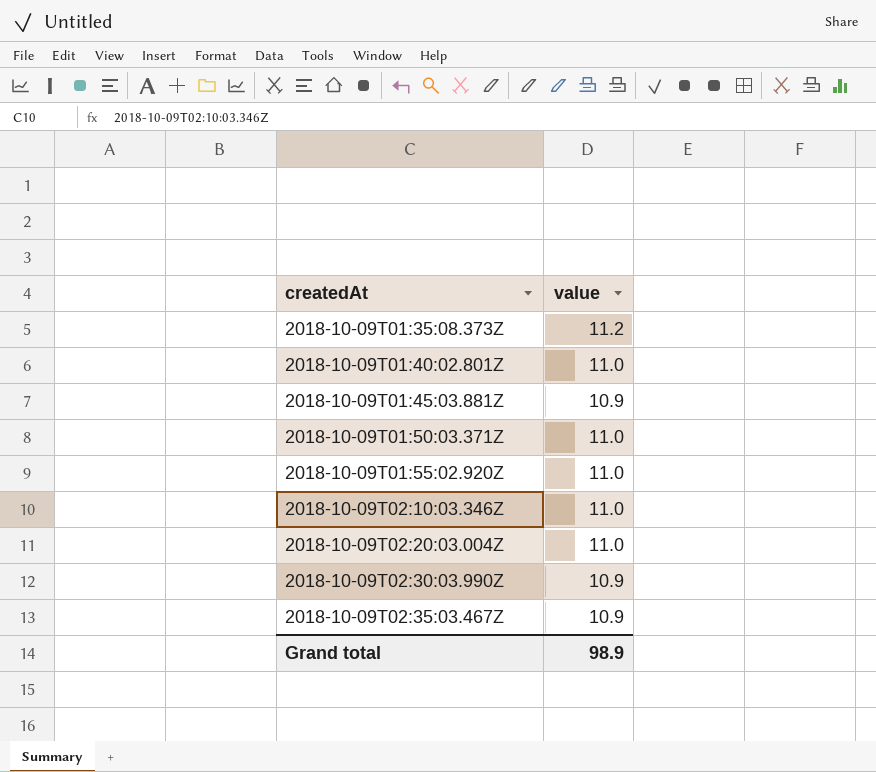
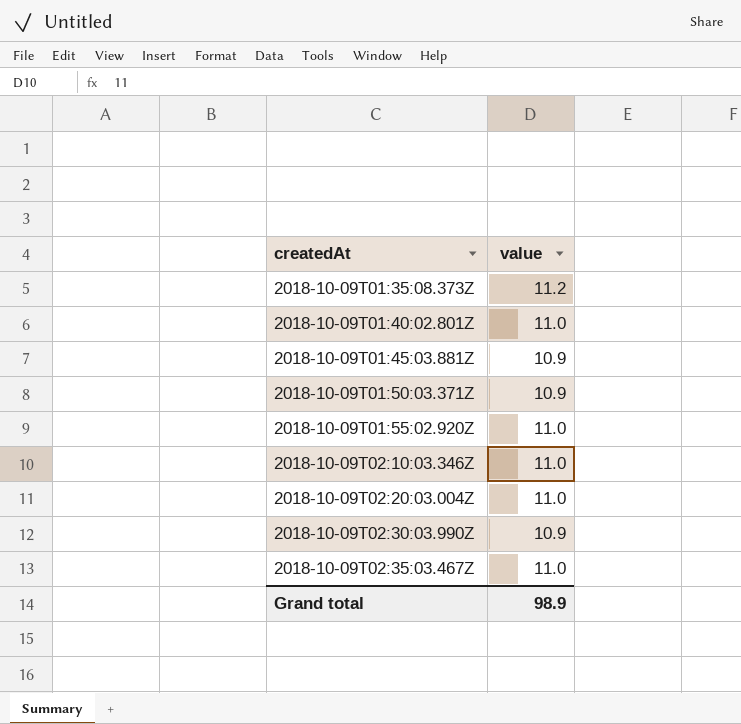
2018-10-09T01:50:03.371Z | value: 11.0 -> 10.9
2018-10-09T02:35:03.467Z | value: 10.9 -> 11.0

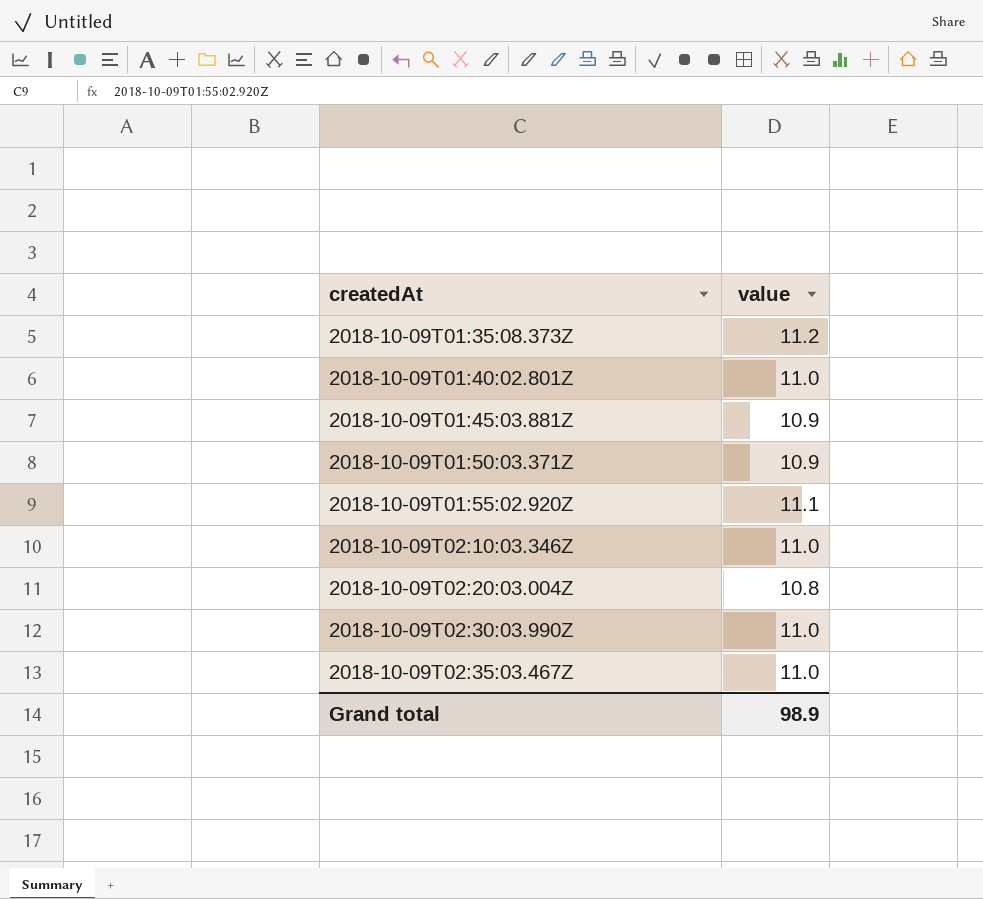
2018-10-09T01:55:02.920Z | value: 11.0 -> 11.1
2018-10-09T02:20:03.004Z | value: 11.0 -> 10.8
2018-10-09T02:30:03.990Z | value: 10.9 -> 11.0

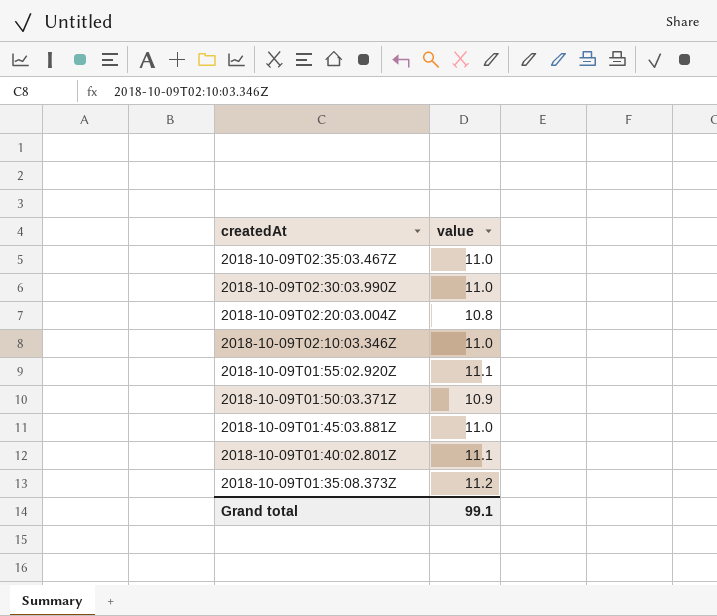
row order: createdAt ascending -> createdAt descending
2018-10-09T01:45:03.881Z | value: 10.9 -> 11.0
2018-10-09T01:40:02.801Z | value: 11.0 -> 11.1
Grand total | value: 98.9 -> 99.1

